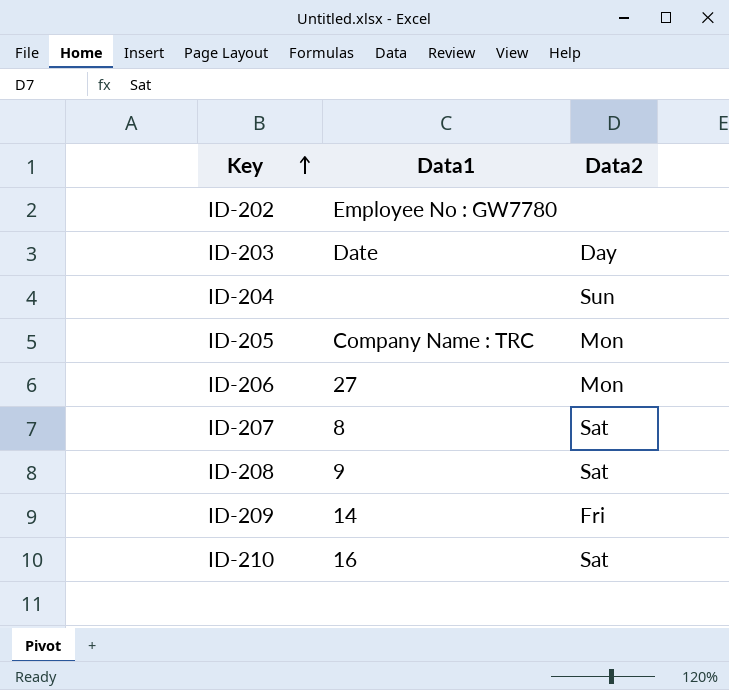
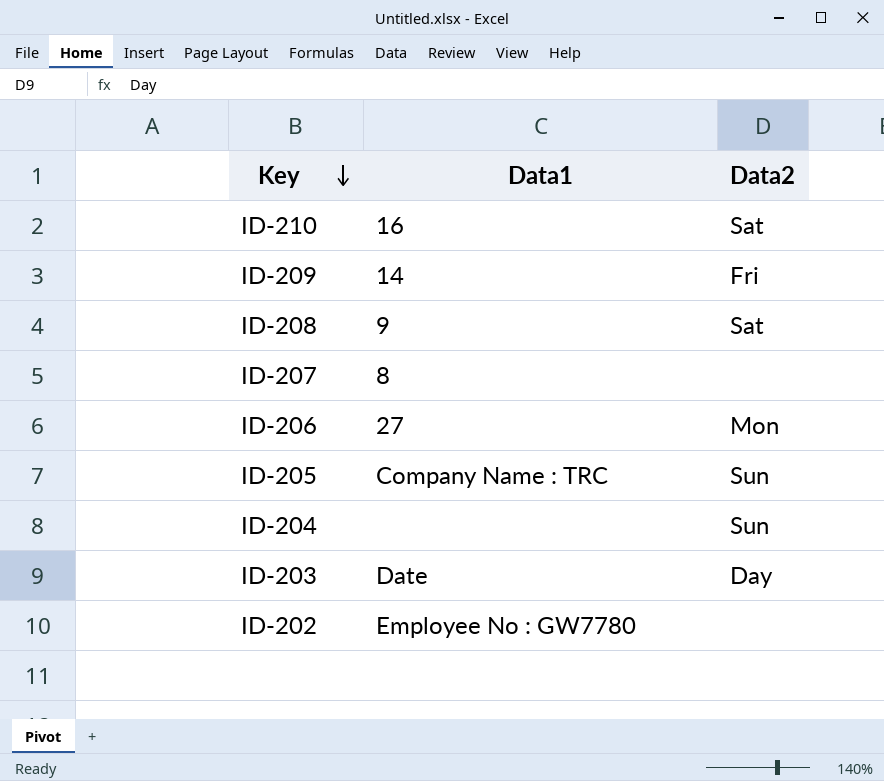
row order: Key ascending -> Key descending
ID-207 | Data2: Sat -> none
ID-205 | Data2: Mon -> Sun

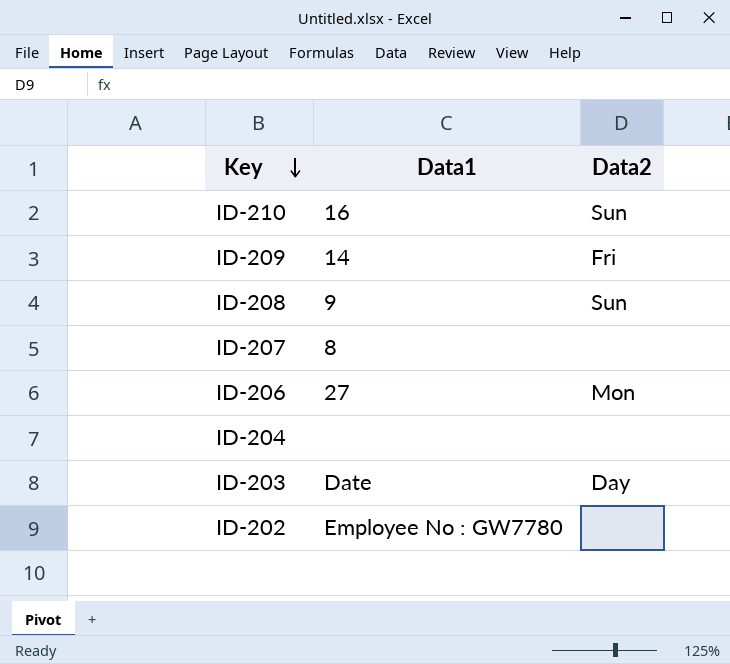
row ID-205: Company Name : TRC | Sun -> none
ID-210 | Data2: Sat -> Sun
ID-208 | Data2: Sat -> Sun
ID-204 | Data2: Sun -> none

